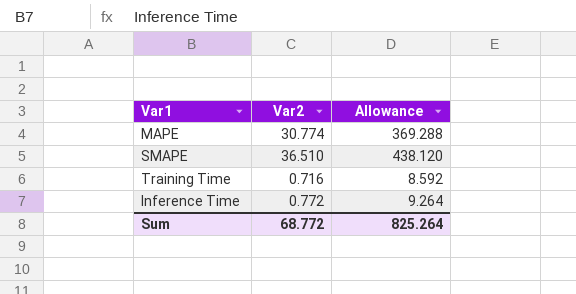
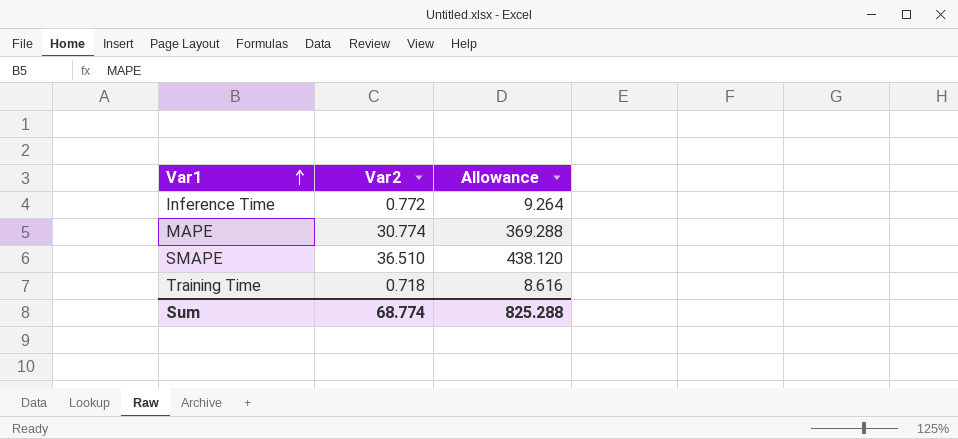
row order: none -> Var1 ascending
Training Time | Var2: 0.716 -> 0.718
Training Time | Allowance: 8.592 -> 8.616
Sum | Var2: 68.772 -> 68.774
Sum | Allowance: 825.264 -> 825.288

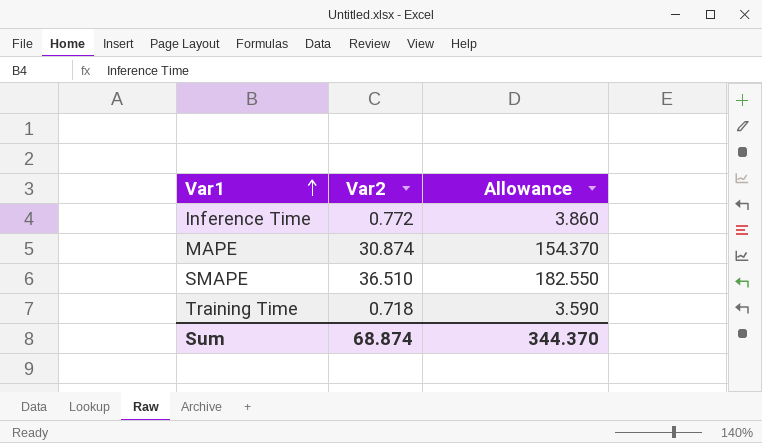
column Allowance | formula: [Var2] * 12 -> [Var2] * 5
MAPE | Var2: 30.774 -> 30.874
Sum | Var2: 68.774 -> 68.874
Sum | Allowance: 825.288 -> 344.370

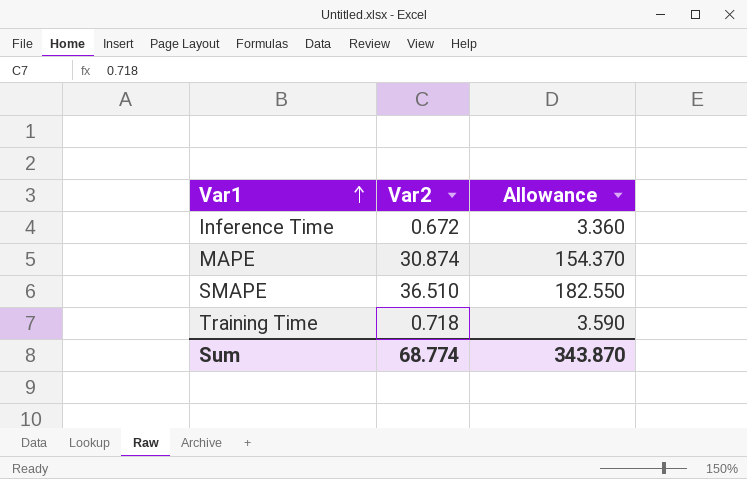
Inference Time | Var2: 0.772 -> 0.672
Inference Time | Allowance: 3.860 -> 3.360
Sum | Var2: 68.874 -> 68.774
Sum | Allowance: 344.370 -> 343.870

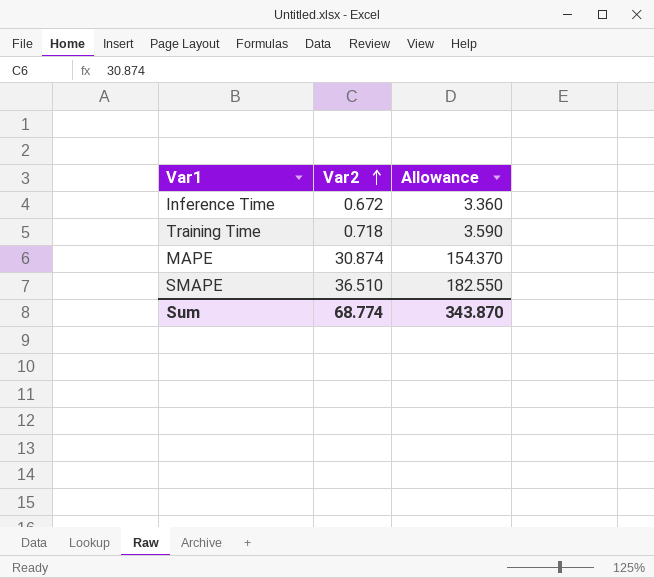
row order: Var1 ascending -> Var2 ascending

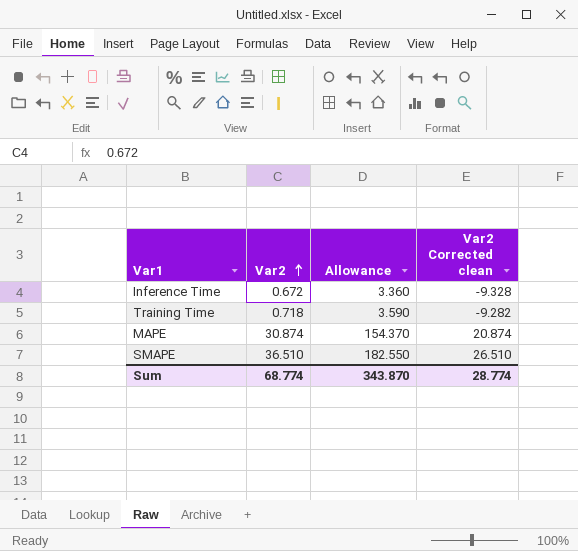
column Var2 Corrected clean | formula: none -> [Var2] - 10

